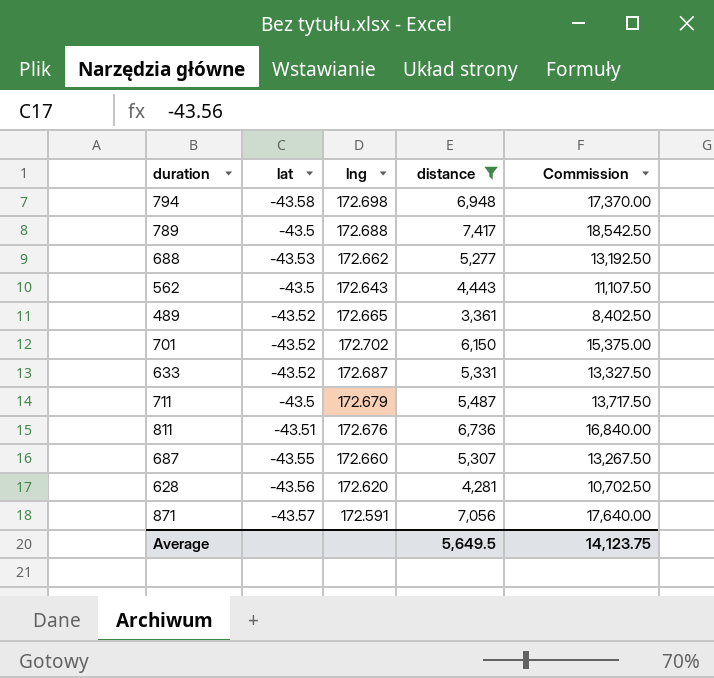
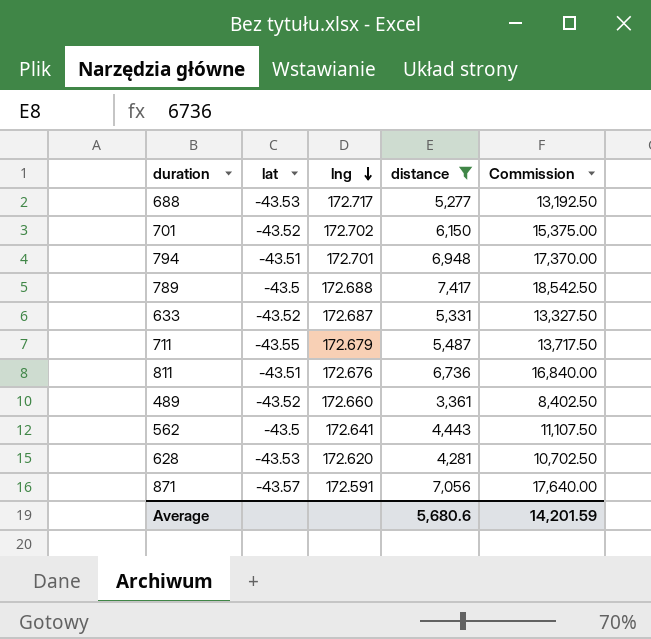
row order: none -> lng descending
row 687: -43.55 | 172.660 | 5,307 | 13,267.50 -> none
688 | lng: 172.662 -> 172.717
794 | lat: -43.58 -> -43.51
794 | lng: 172.698 -> 172.701
711 | lat: -43.5 -> -43.55
489 | lng: 172.665 -> 172.660
562 | lng: 172.643 -> 172.641
628 | lat: -43.56 -> -43.53
Average | distance: 5,649.5 -> 5,680.6
Average | Commission: 14,123.75 -> 14,201.59

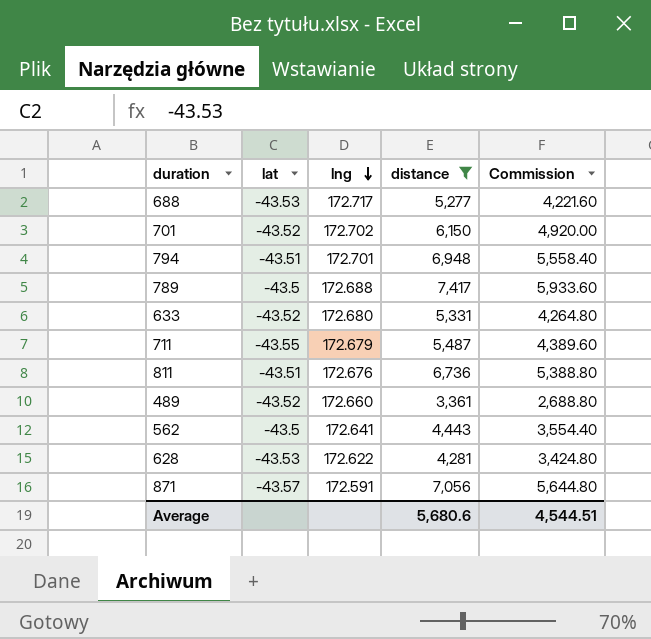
column Commission | formula: [distance] * 2.5 -> [distance] * 0.8
633 | lng: 172.687 -> 172.680
628 | lng: 172.620 -> 172.622
Average | Commission: 14,201.59 -> 4,544.51

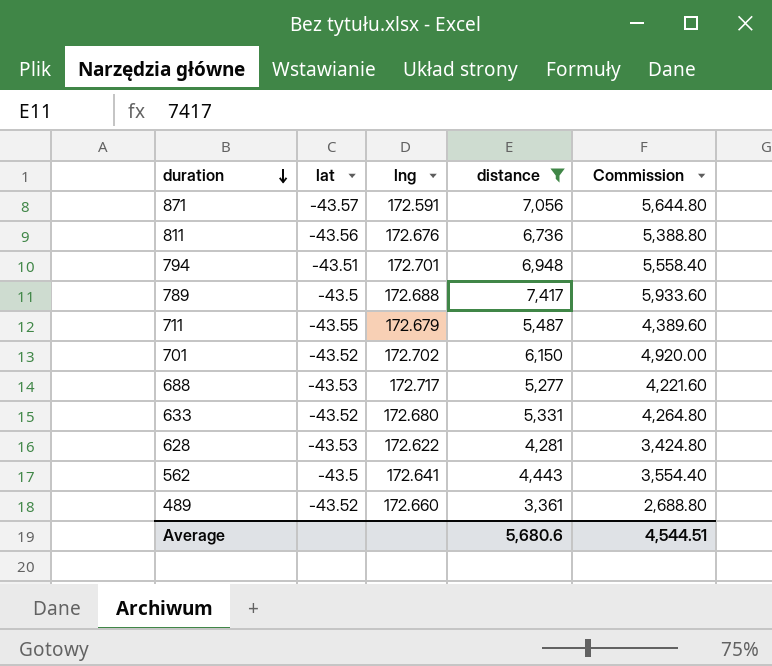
row order: lng descending -> duration descending
811 | lat: -43.51 -> -43.56

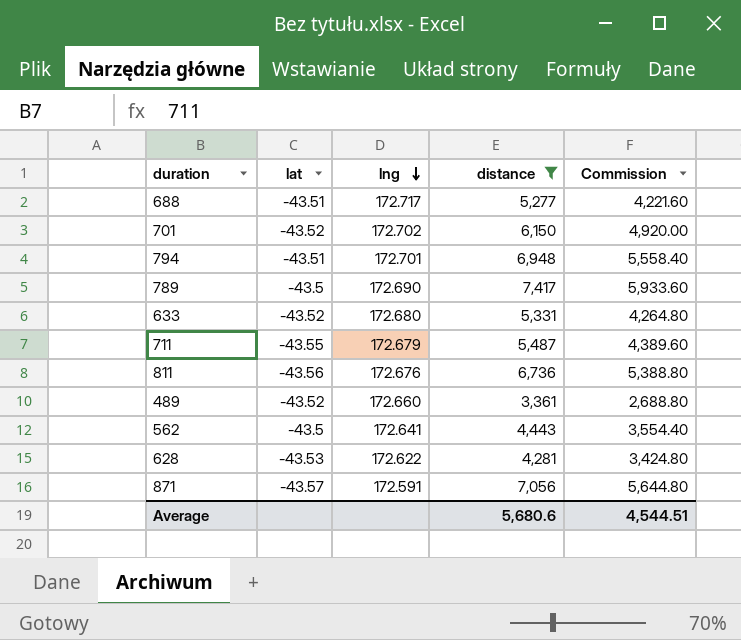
row order: duration descending -> lng descending
688 | lat: -43.53 -> -43.51
789 | lng: 172.688 -> 172.690

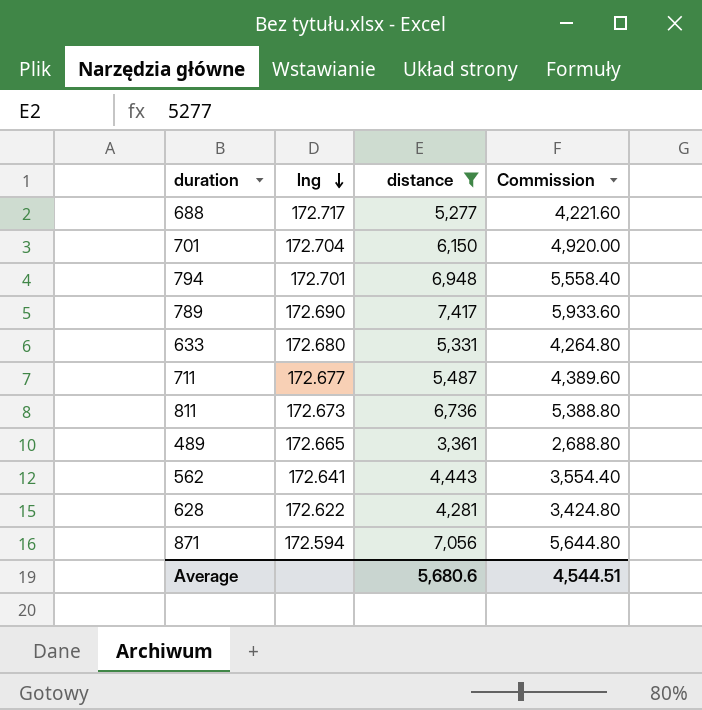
column lat | position: 2 -> none
701 | lng: 172.702 -> 172.704
711 | lng: 172.679 -> 172.677
811 | lng: 172.676 -> 172.673
489 | lng: 172.660 -> 172.665
871 | lng: 172.591 -> 172.594

